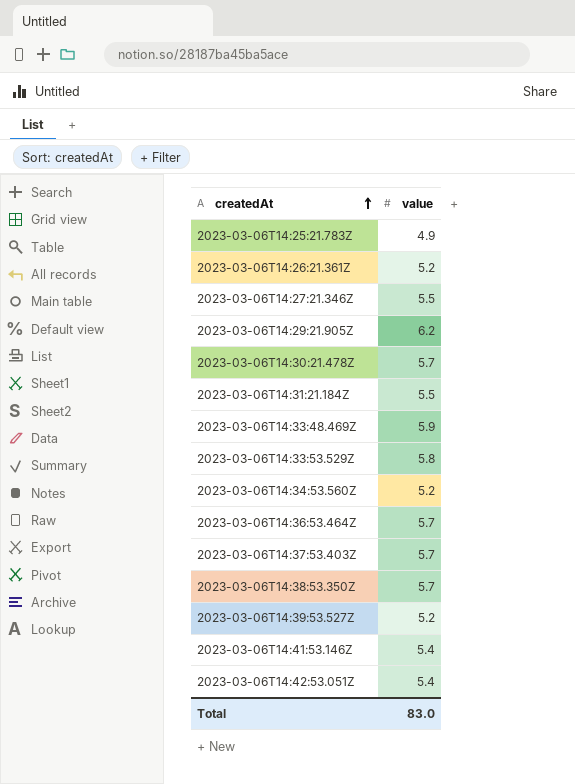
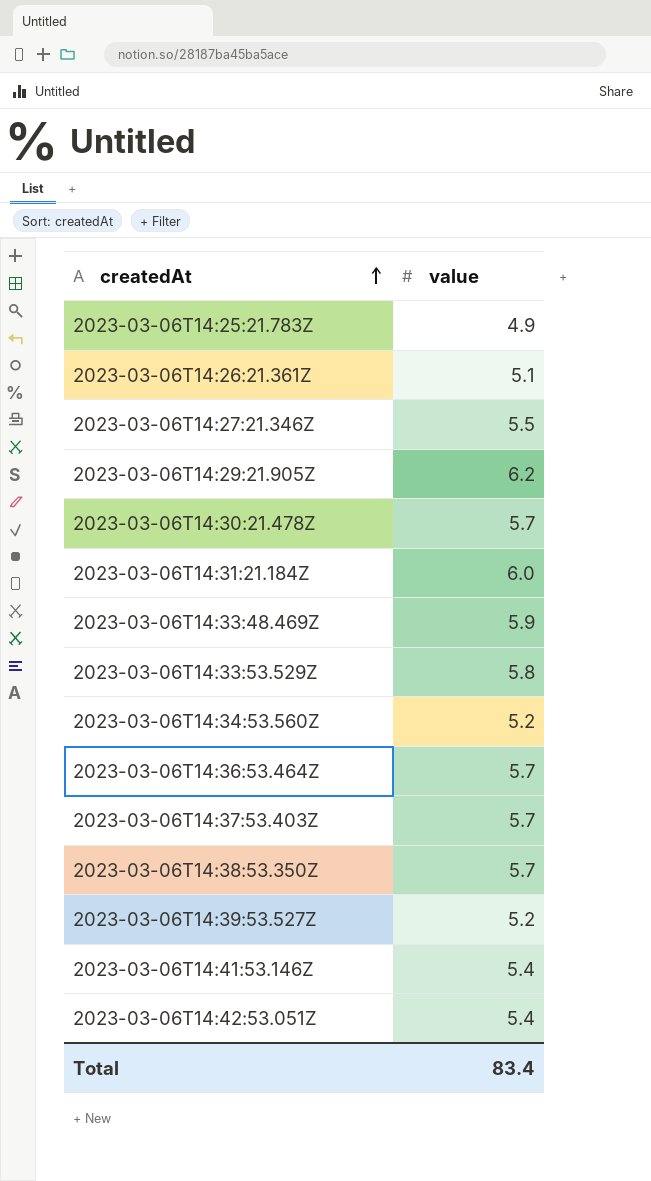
2023-03-06T14:26:21.361Z | value: 5.2 -> 5.1
2023-03-06T14:31:21.184Z | value: 5.5 -> 6.0
Total | value: 83.0 -> 83.4

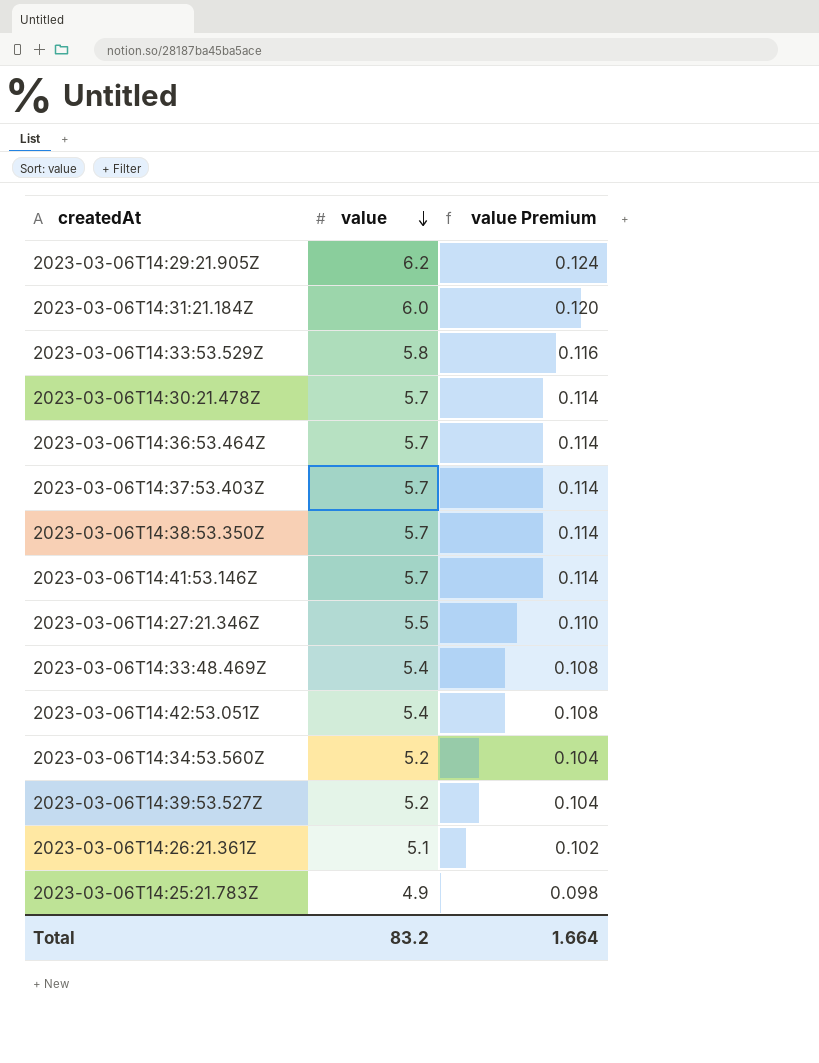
row order: createdAt ascending -> value descending
column value Premium | formula: none -> [value] * 0.02
2023-03-06T14:41:53.146Z | value: 5.4 -> 5.7
2023-03-06T14:33:48.469Z | value: 5.9 -> 5.4
Total | value: 83.4 -> 83.2

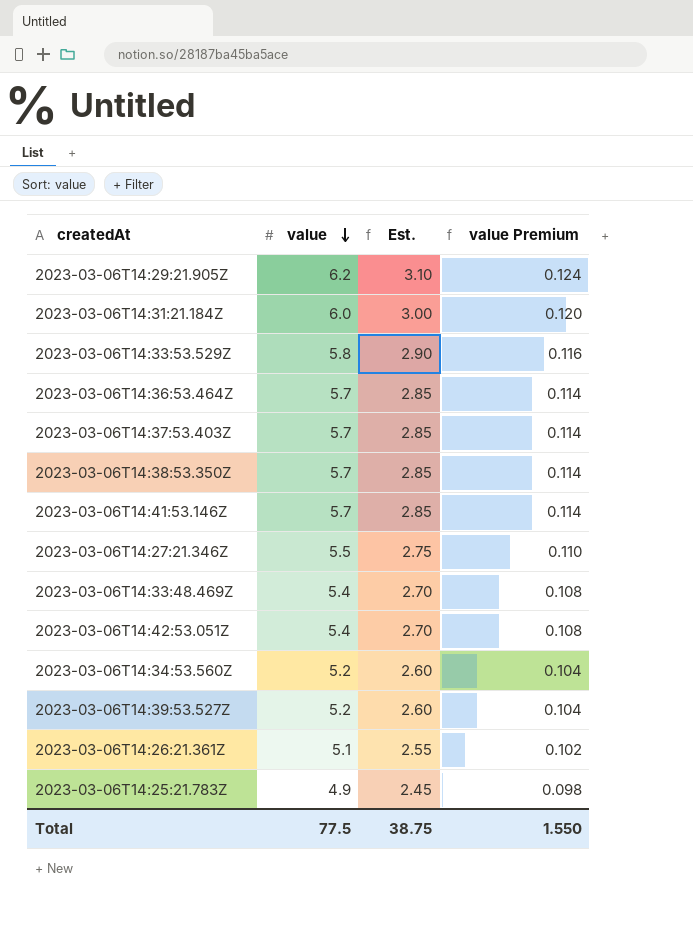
column Est. | formula: none -> [value] * 0.5
row 2023-03-06T14:30:21.478Z: 5.7 | 0.114 -> none
Total | value: 83.2 -> 77.5
Total | value Premium: 1.664 -> 1.550

